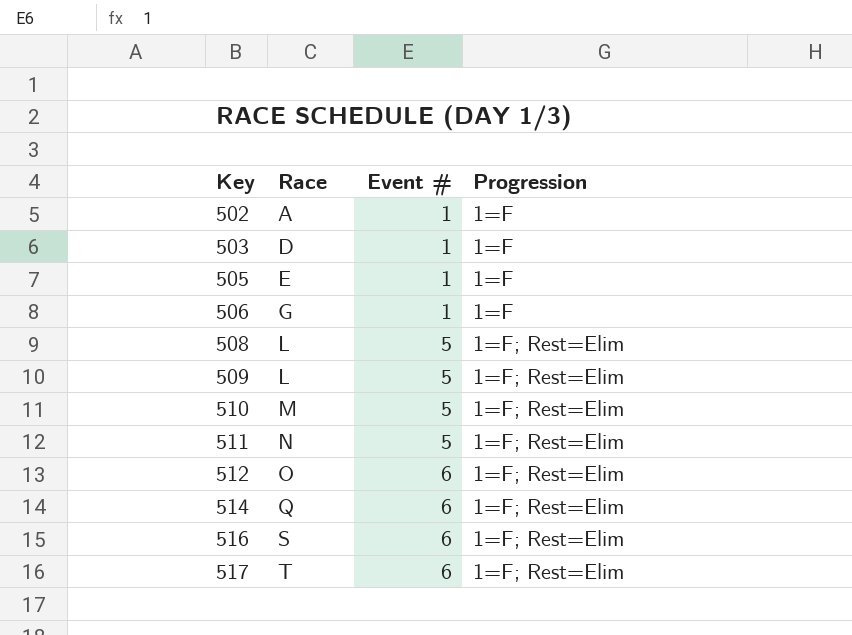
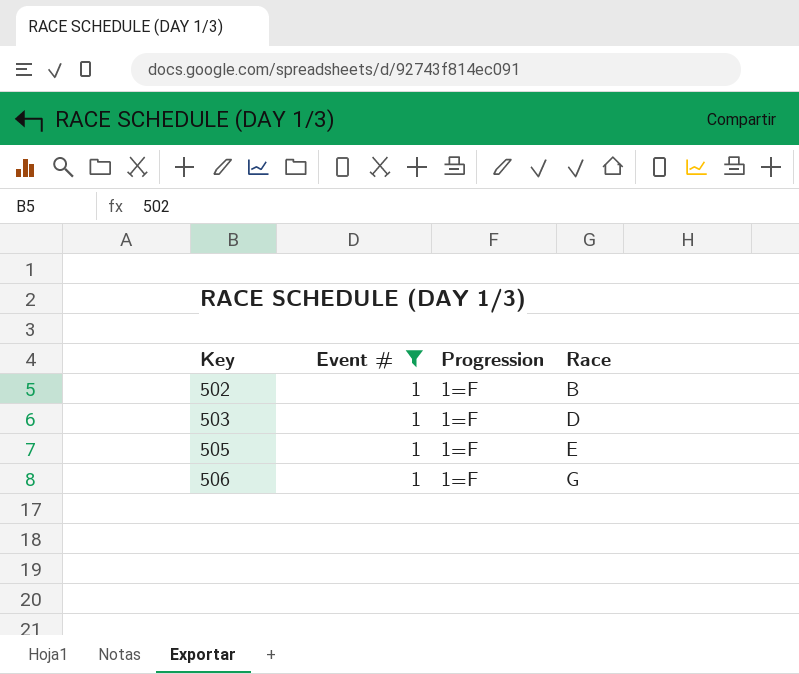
filter: none -> Event # = 1
column Race | position: 2 -> 4
502 | Race: A -> B

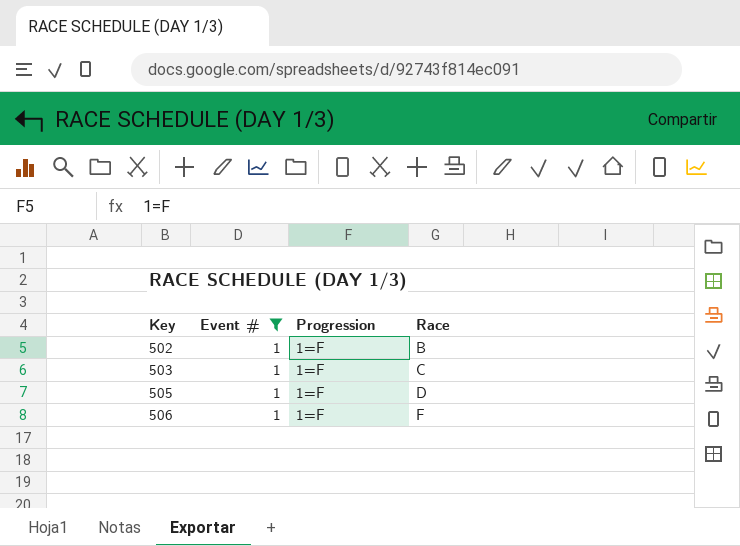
503 | Race: D -> C
505 | Race: E -> D
506 | Race: G -> F

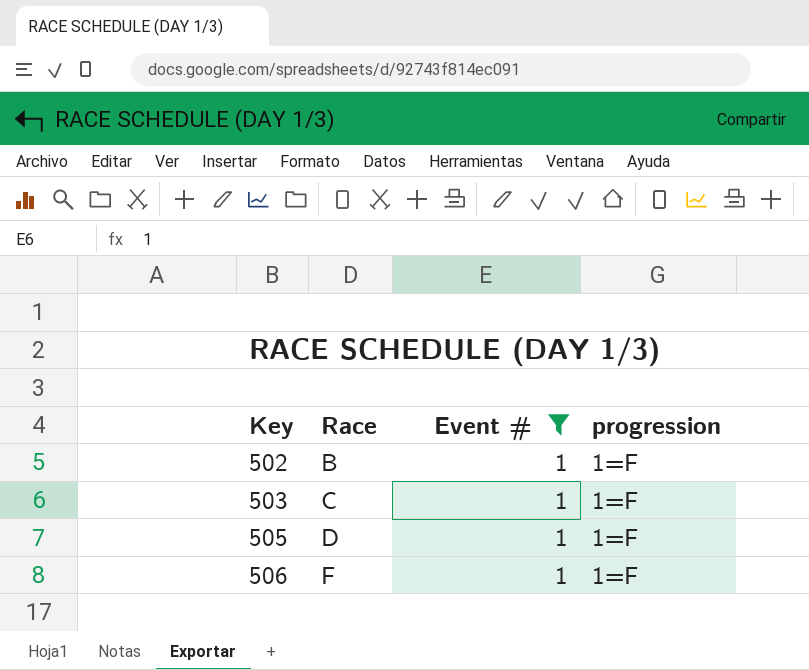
column Race | position: 4 -> 2
column name: Progression -> progression

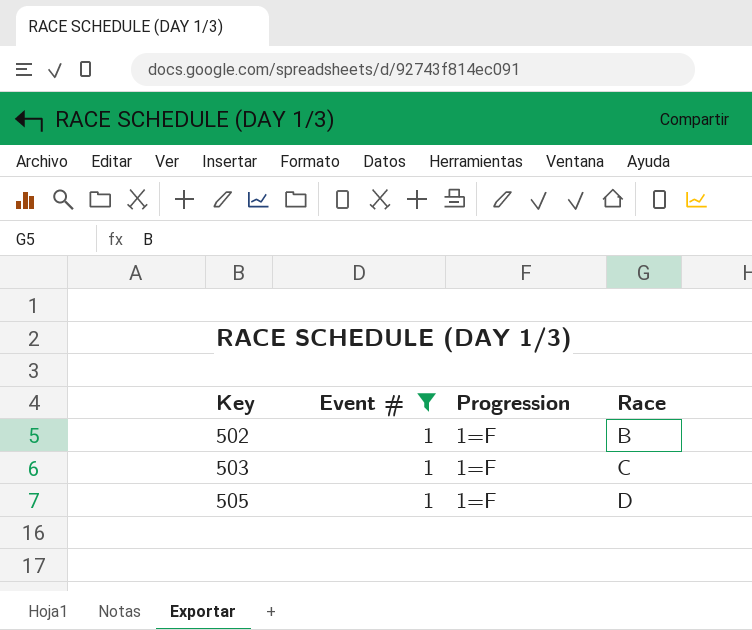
column name: progression -> Progression
column Race | position: 2 -> 4
row 506: F | 1 | 1=F -> none

